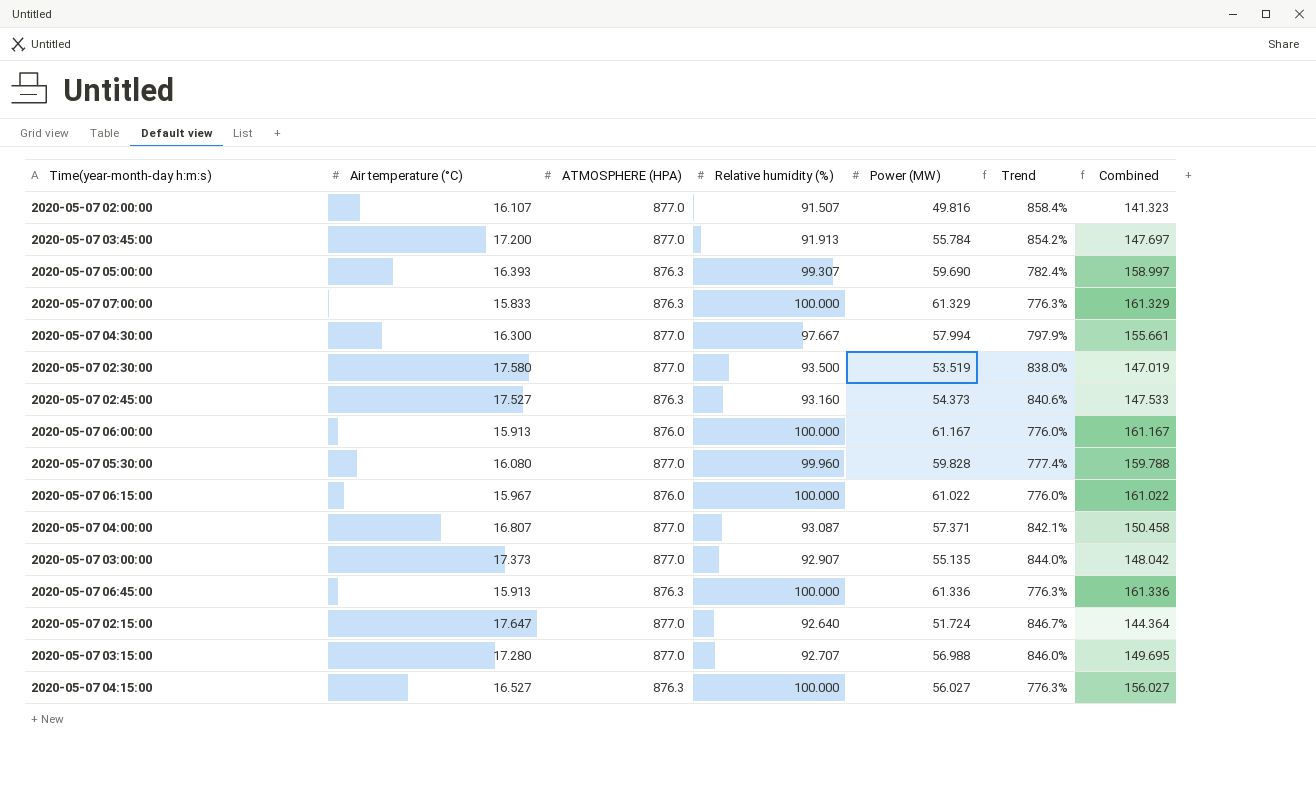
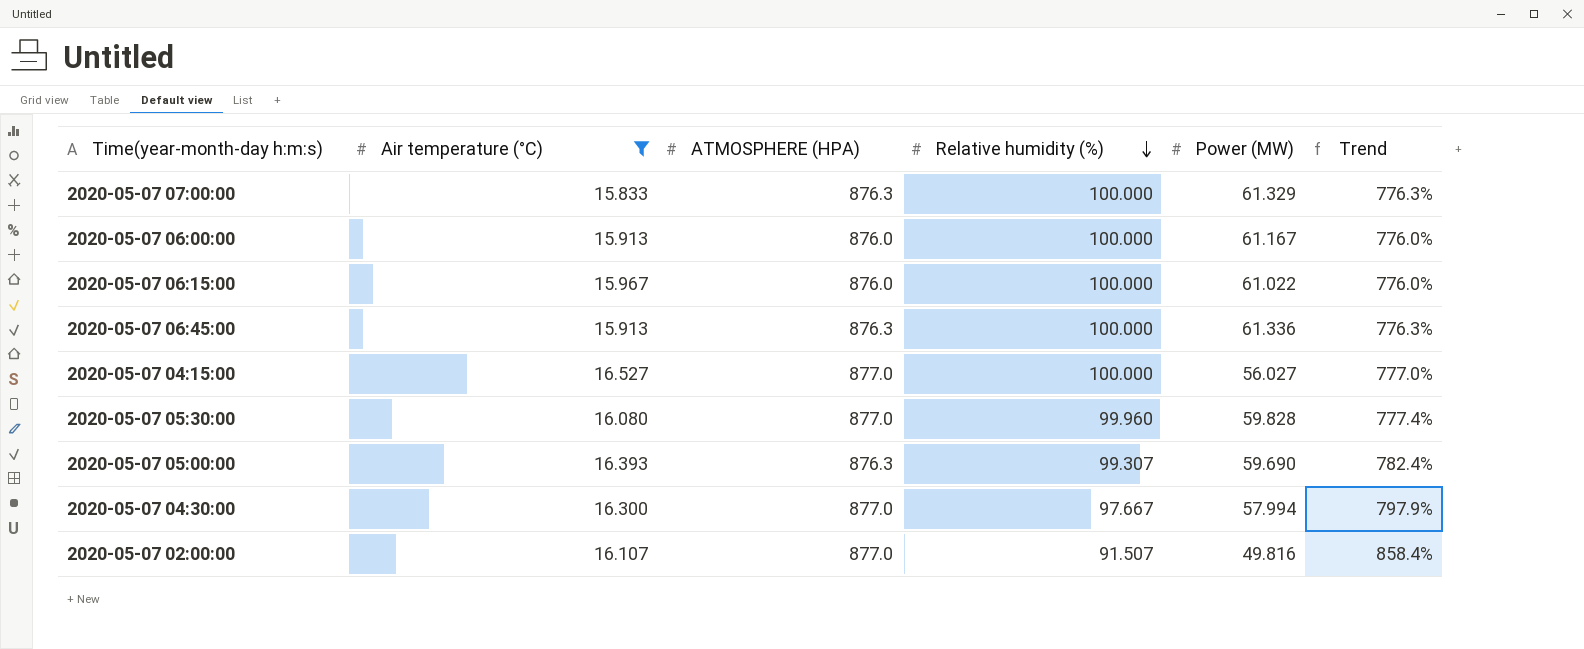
filter: none -> Air temperature (°C) <= 16.527
row order: none -> Relative humidity (%) descending
column Combined | formula: [Relative humidity (%)] + [Power (MW)] -> none
2020-05-07 04:15:00 | ATMOSPHERE (HPA): 876.3 -> 877.0
2020-05-07 04:15:00 | Trend: 776.3% -> 777.0%

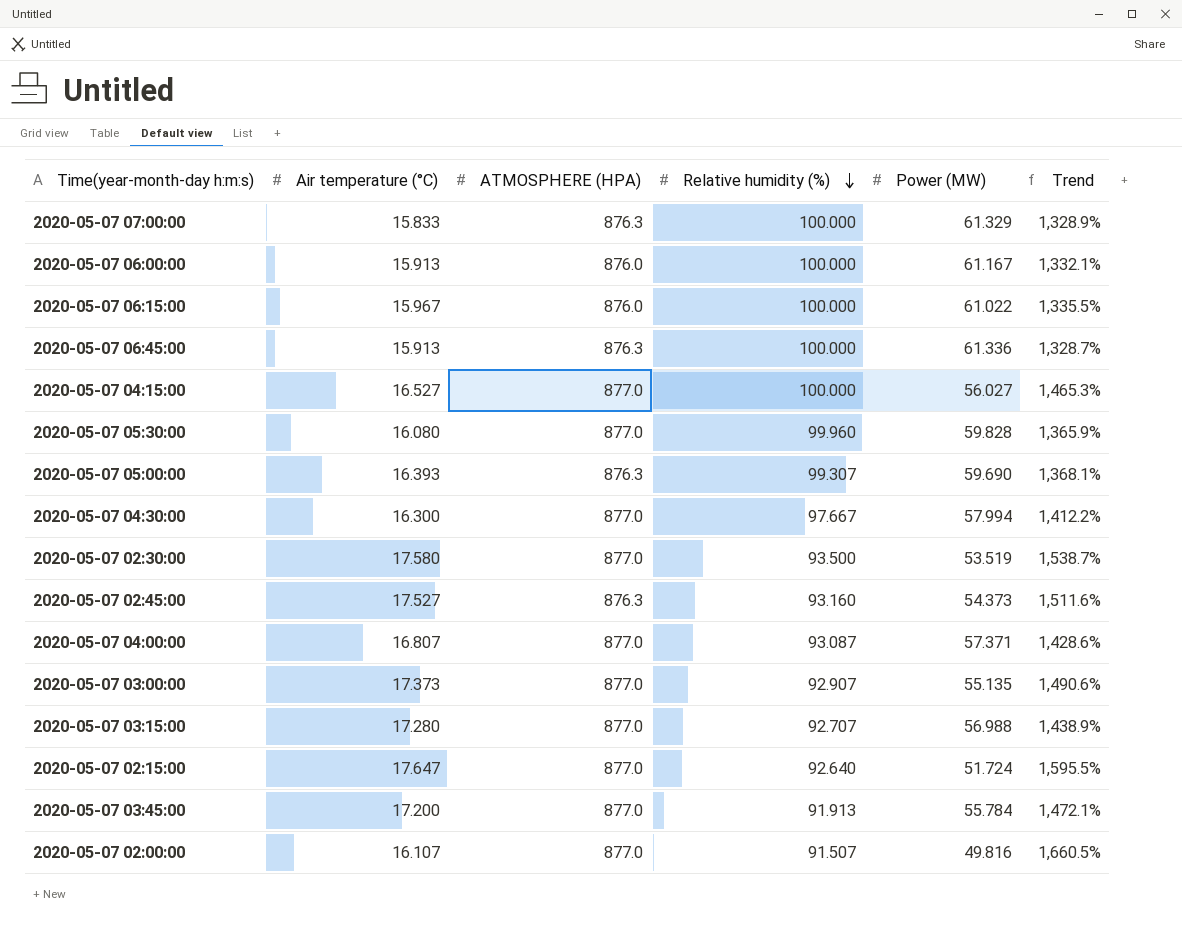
filter: Air temperature (°C) <= 16.527 -> none
column Trend | formula: ([ATMOSPHERE (HPA)] - [Relative humidity (%)]) / [Relative humidity (%)] -> ([ATMOSPHERE (HPA)] - [Power (MW)]) / [Power (MW)]

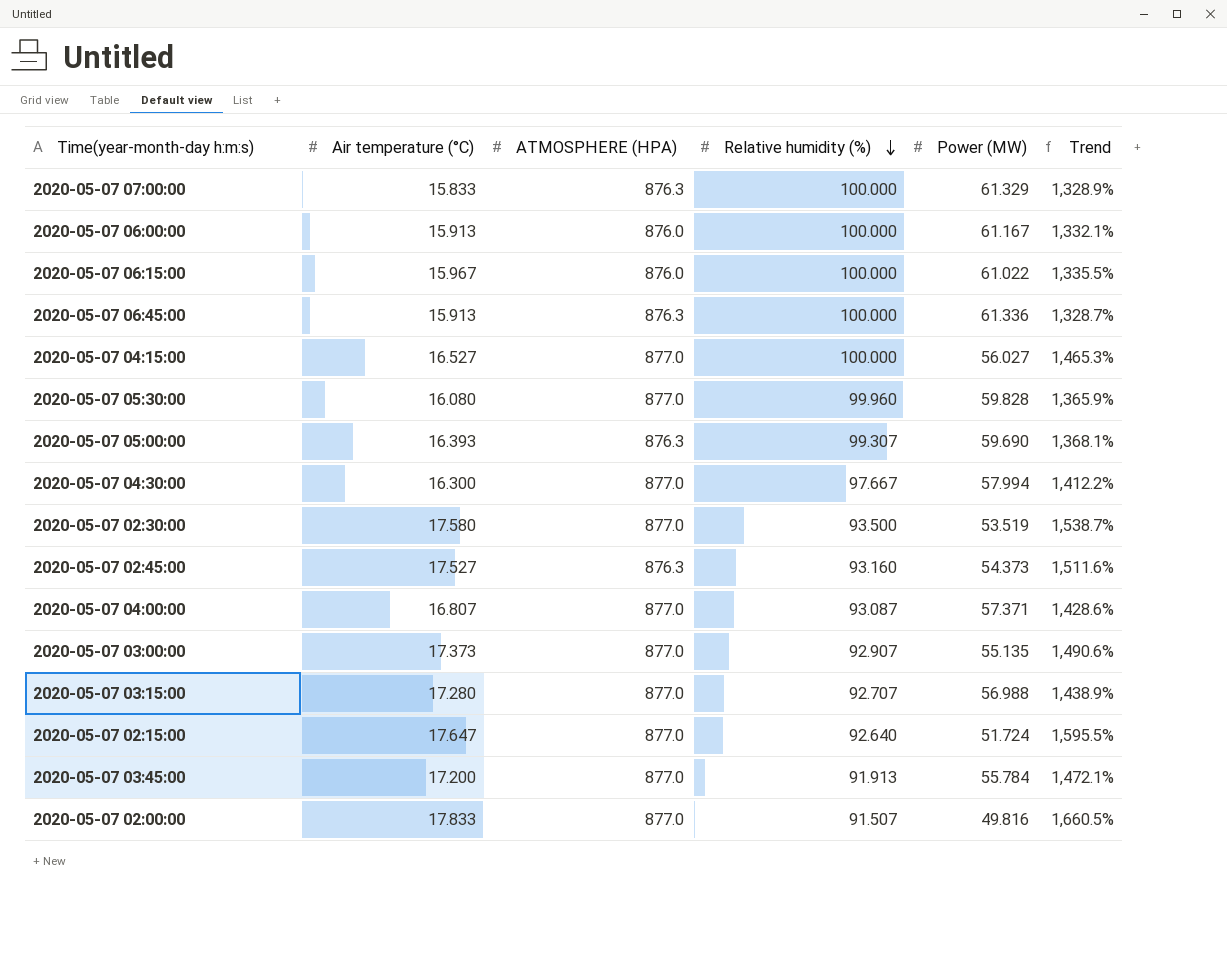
2020-05-07 02:00:00 | Air temperature (°C): 16.107 -> 17.833

